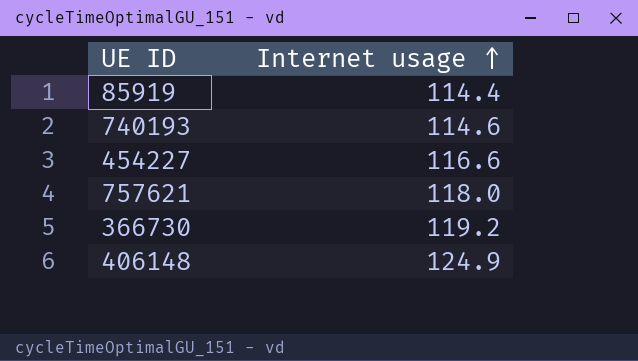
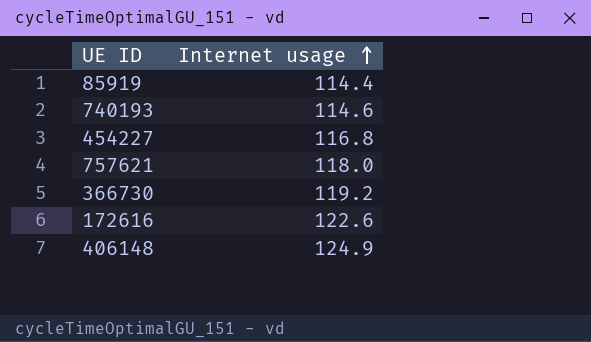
454227 | Internet usage: 116.6 -> 116.8
row 172616: none -> 122.6

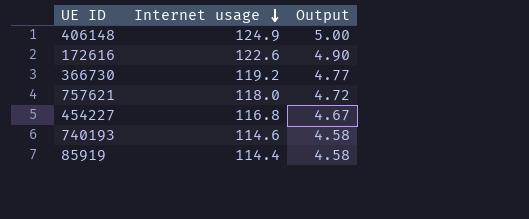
row order: Internet usage ascending -> Internet usage descending
column Output | formula: none -> [Internet usage] * 0.04

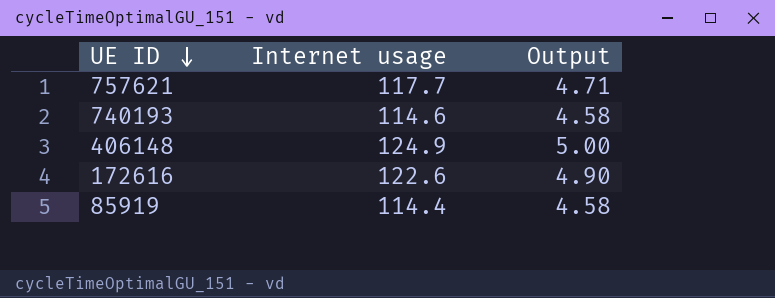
row order: Internet usage descending -> UE ID descending
row 366730: 119.2 | 4.77 -> none
row 454227: 116.8 | 4.67 -> none
757621 | Internet usage: 118.0 -> 117.7
757621 | Output: 4.72 -> 4.71

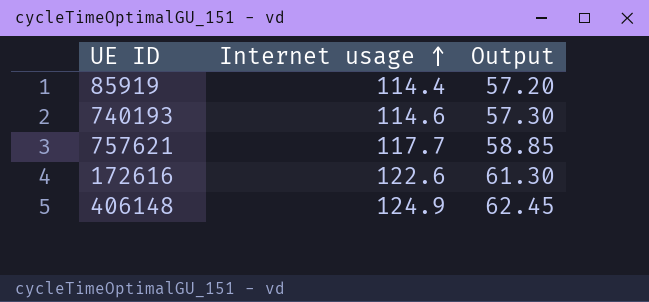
row order: UE ID descending -> Internet usage ascending
column Output | formula: [Internet usage] * 0.04 -> [Internet usage] * 0.5

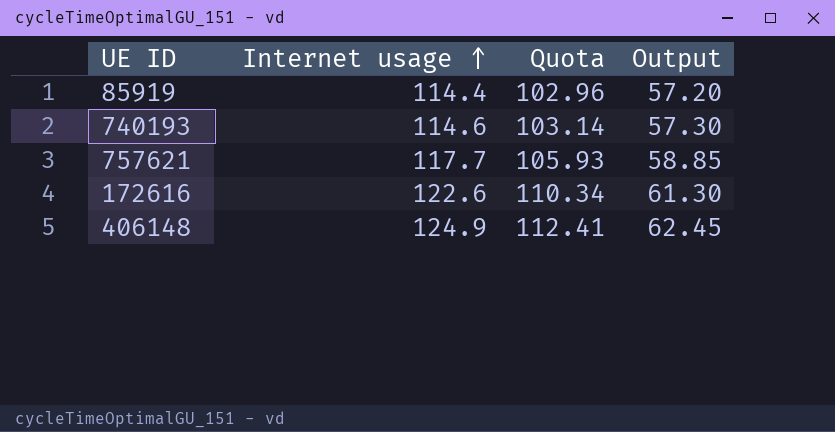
column Quota | formula: none -> [Internet usage] * 0.9

